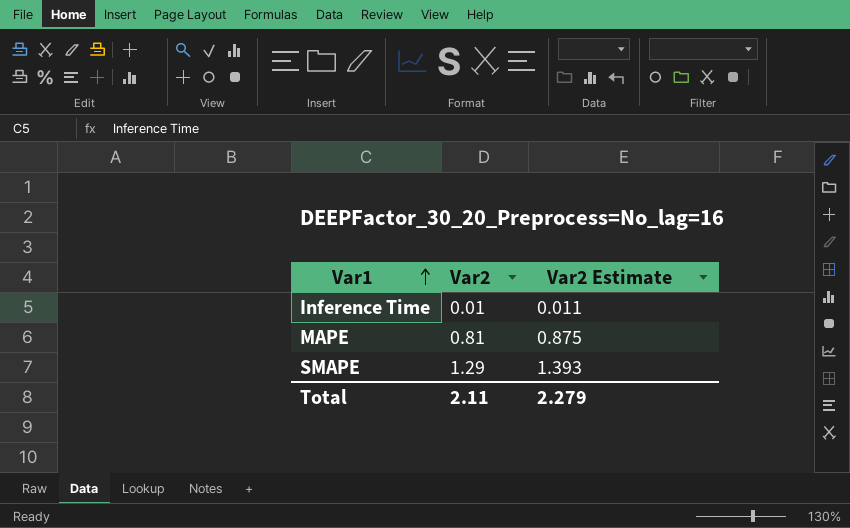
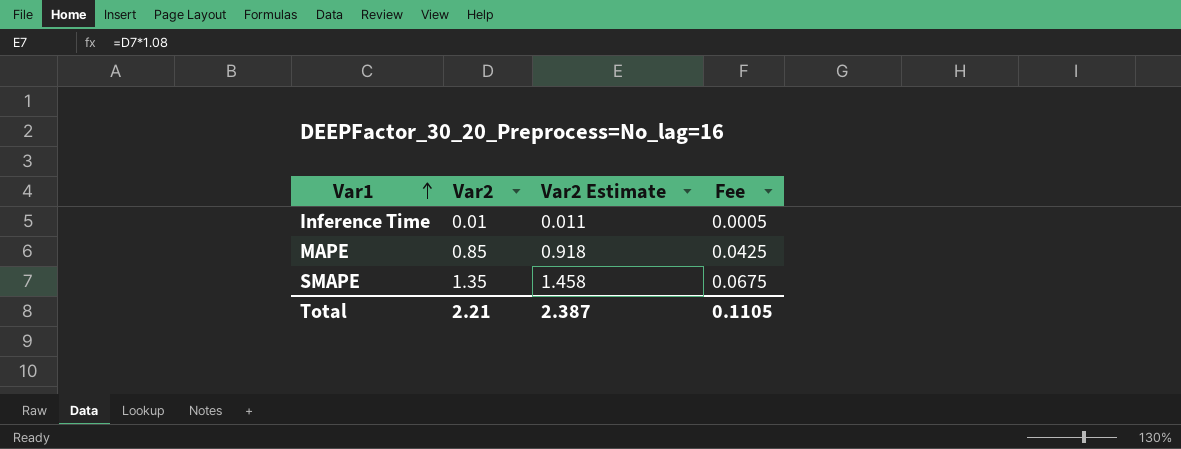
column Fee | formula: none -> [Var2] * 0.05
MAPE | Var2: 0.81 -> 0.85
MAPE | Var2 Estimate: 0.875 -> 0.918
SMAPE | Var2: 1.29 -> 1.35
SMAPE | Var2 Estimate: 1.393 -> 1.458
Total | Var2: 2.11 -> 2.21
Total | Var2 Estimate: 2.279 -> 2.387

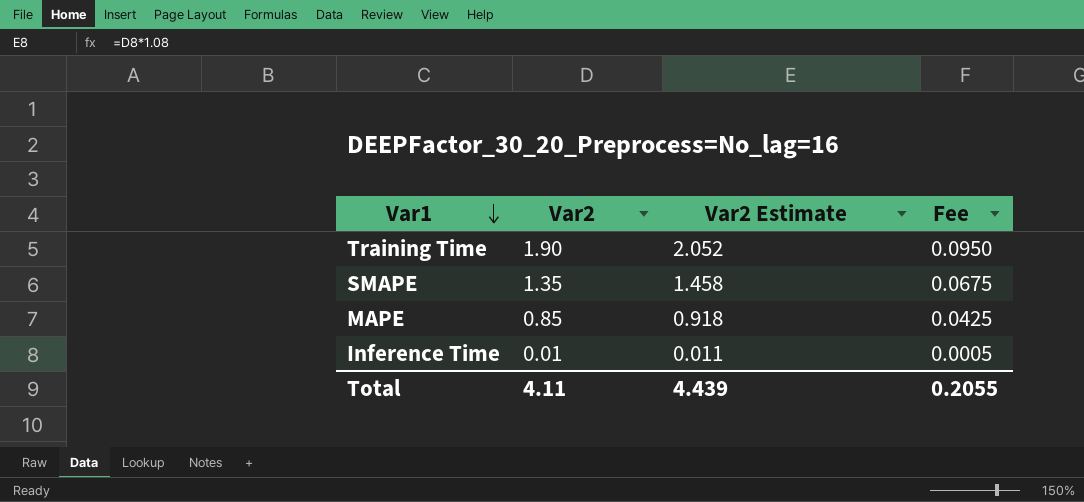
row order: Var1 ascending -> Var1 descending
row Training Time: none -> 1.90 | 2.052 | 0.0950
Total | Var2: 2.21 -> 4.11
Total | Var2 Estimate: 2.387 -> 4.439
Total | Fee: 0.1105 -> 0.2055

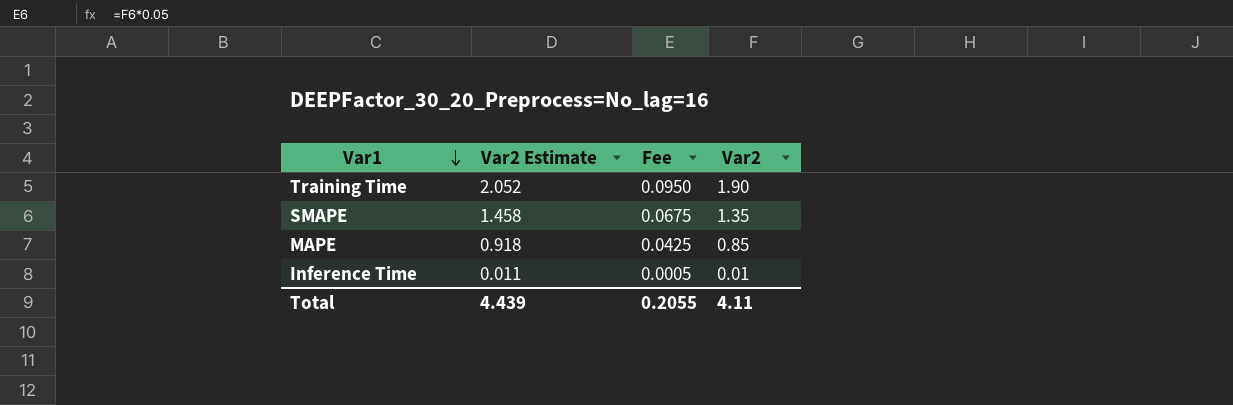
column Var2 | position: 2 -> 4

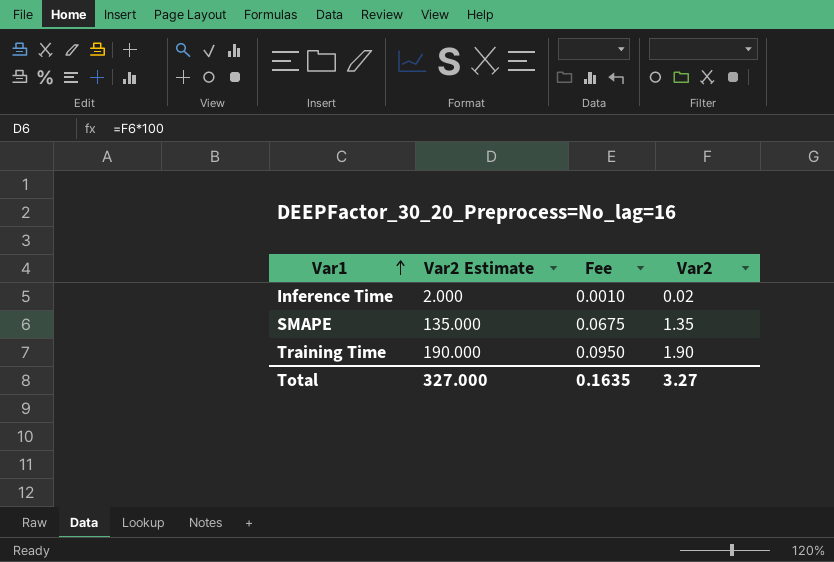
row order: Var1 descending -> Var1 ascending
column Var2 Estimate | formula: [Var2] * 1.08 -> [Var2] * 100
row MAPE: 0.918 | 0.0425 | 0.85 -> none
Inference Time | Fee: 0.0005 -> 0.0010
Inference Time | Var2: 0.01 -> 0.02
Total | Var2 Estimate: 4.439 -> 327.000
Total | Fee: 0.2055 -> 0.1635
Total | Var2: 4.11 -> 3.27

